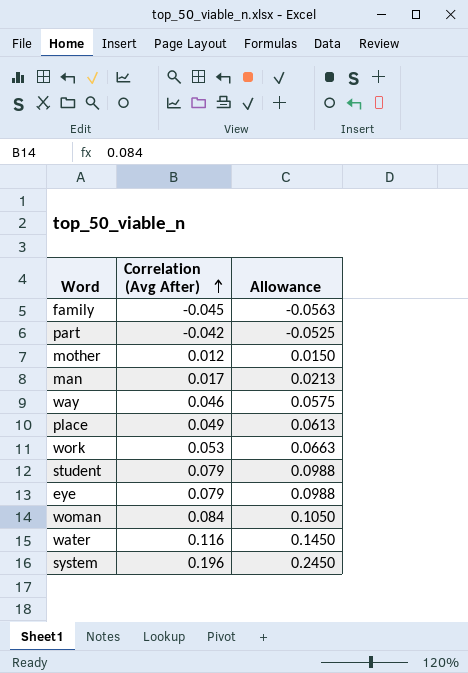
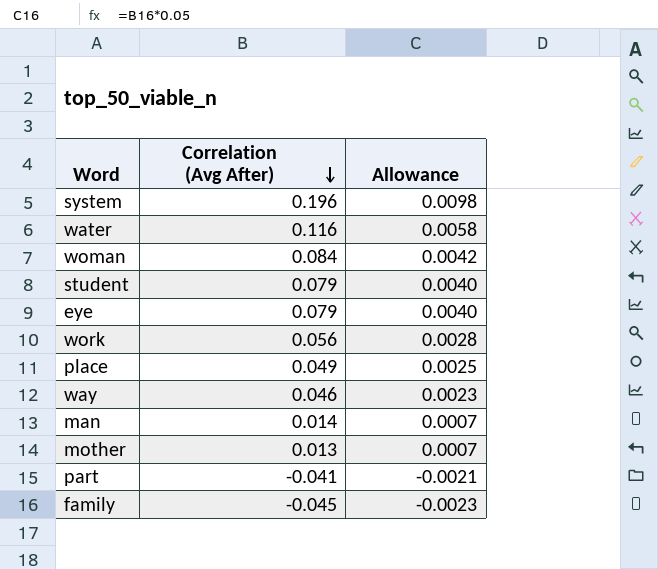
row order: Correlation (Avg After) ascending -> Correlation (Avg After) descending
column Allowance | formula: [Correlation (Avg After)] * 1.25 -> [Correlation (Avg After)] * 0.05
work | Correlation (Avg After): 0.053 -> 0.056
man | Correlation (Avg After): 0.017 -> 0.014
mother | Correlation (Avg After): 0.012 -> 0.013
part | Correlation (Avg After): -0.042 -> -0.041

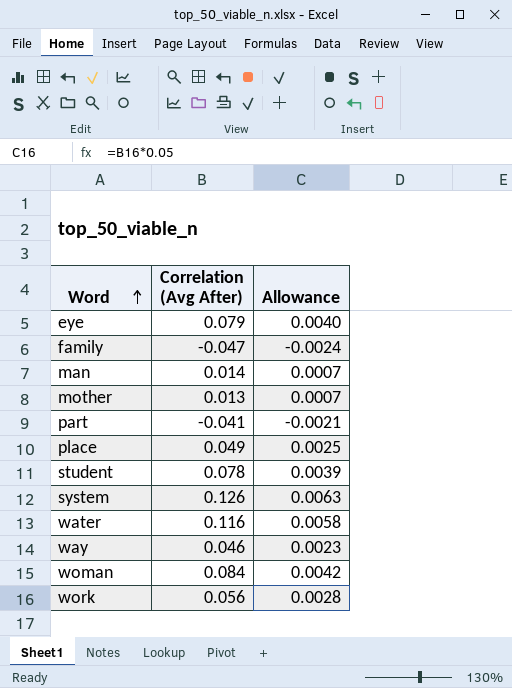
row order: Correlation (Avg After) descending -> Word ascending
family | Correlation (Avg After): -0.045 -> -0.047
family | Allowance: -0.0023 -> -0.0024
student | Correlation (Avg After): 0.079 -> 0.078
student | Allowance: 0.0040 -> 0.0039
system | Correlation (Avg After): 0.196 -> 0.126
system | Allowance: 0.0098 -> 0.0063

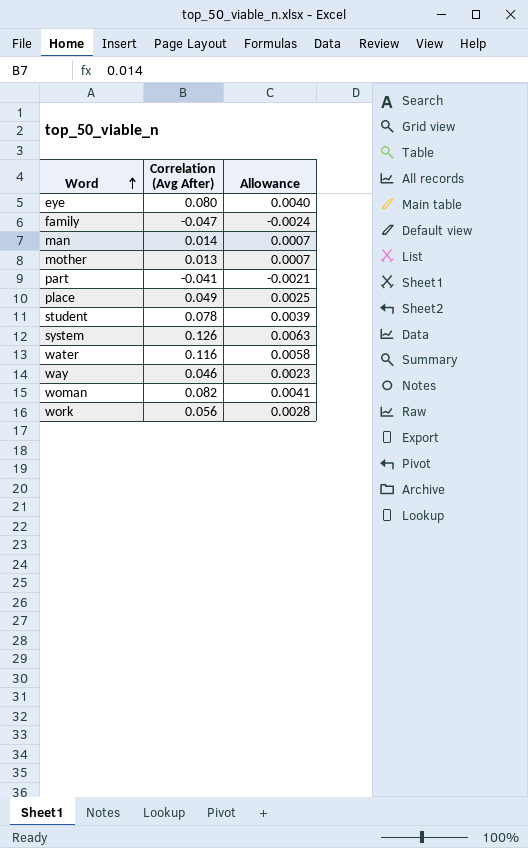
eye | Correlation (Avg After): 0.079 -> 0.080
woman | Correlation (Avg After): 0.084 -> 0.082
woman | Allowance: 0.0042 -> 0.0041

